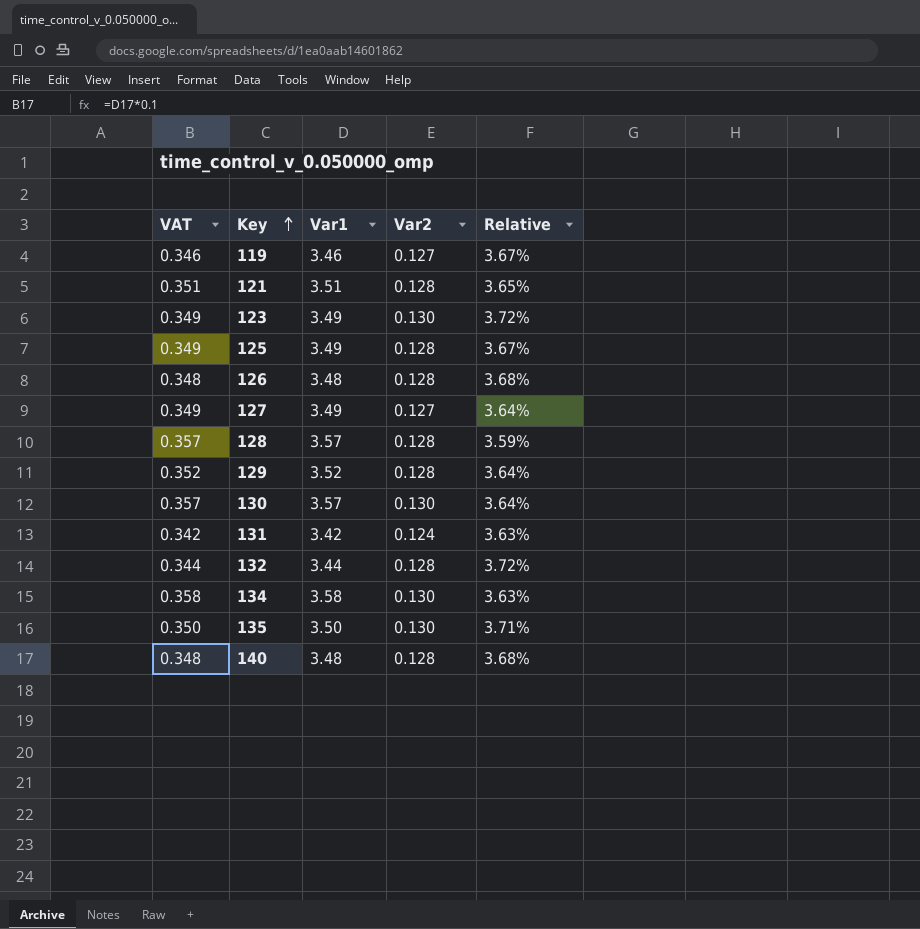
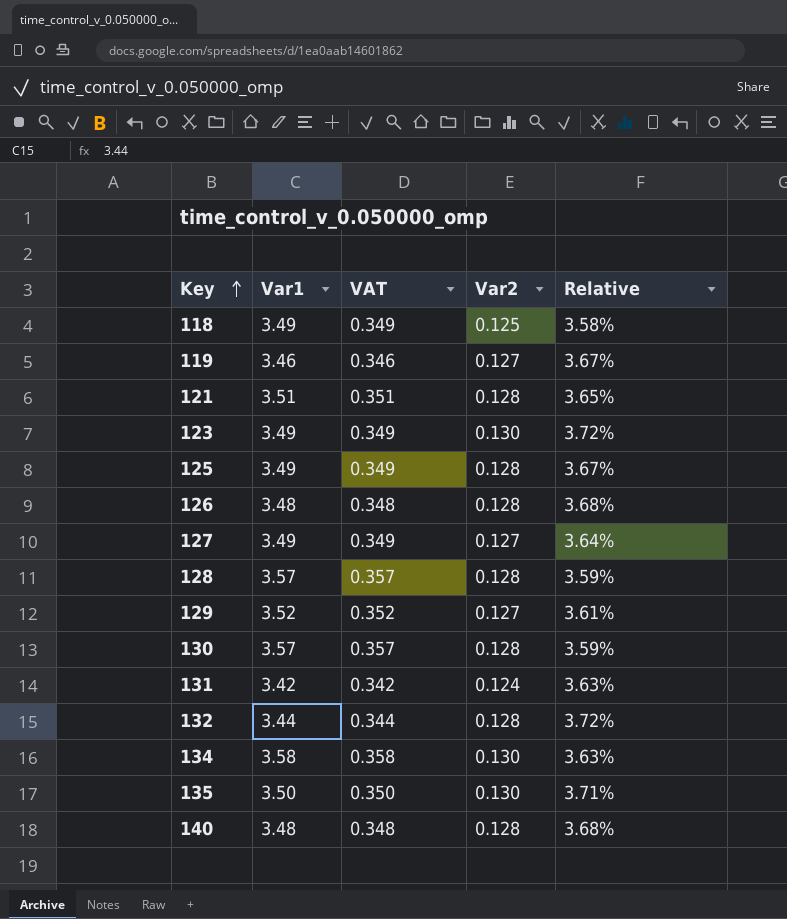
column VAT | position: 1 -> 3
row 118: none -> 3.49 | 0.349 | 0.125 | 3.58%
129 | Var2: 0.128 -> 0.127
129 | Relative: 3.64% -> 3.61%
130 | Var2: 0.130 -> 0.128
130 | Relative: 3.64% -> 3.59%

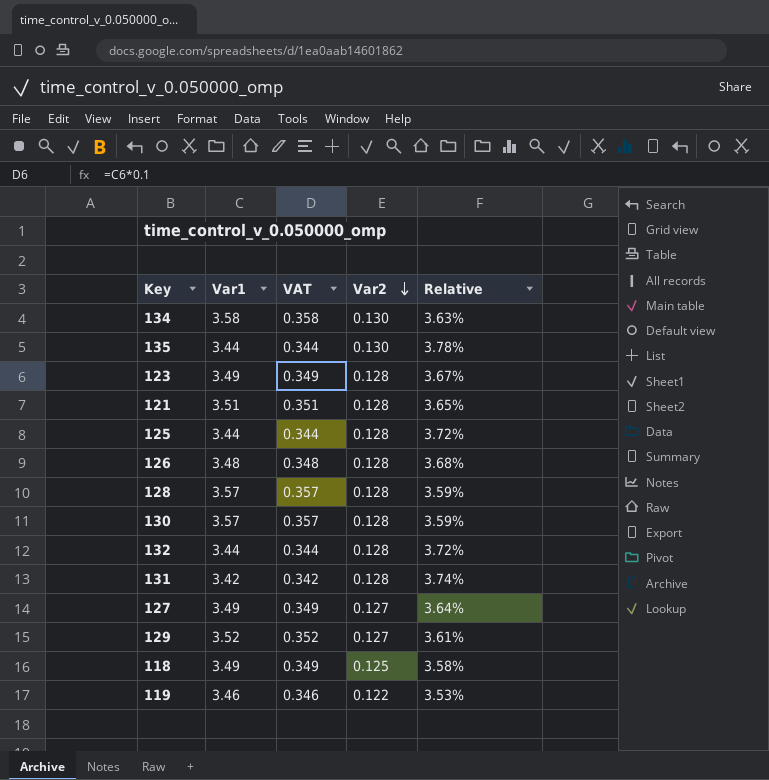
row order: Key ascending -> Var2 descending
row 140: 3.48 | 0.348 | 0.128 | 3.68% -> none
135 | Var1: 3.50 -> 3.44
135 | VAT: 0.350 -> 0.344
135 | Relative: 3.71% -> 3.78%
123 | Var2: 0.130 -> 0.128
123 | Relative: 3.72% -> 3.67%
125 | Var1: 3.49 -> 3.44
125 | VAT: 0.349 -> 0.344
125 | Relative: 3.67% -> 3.72%
131 | Var2: 0.124 -> 0.128
131 | Relative: 3.63% -> 3.74%
119 | Var2: 0.127 -> 0.122
119 | Relative: 3.67% -> 3.53%

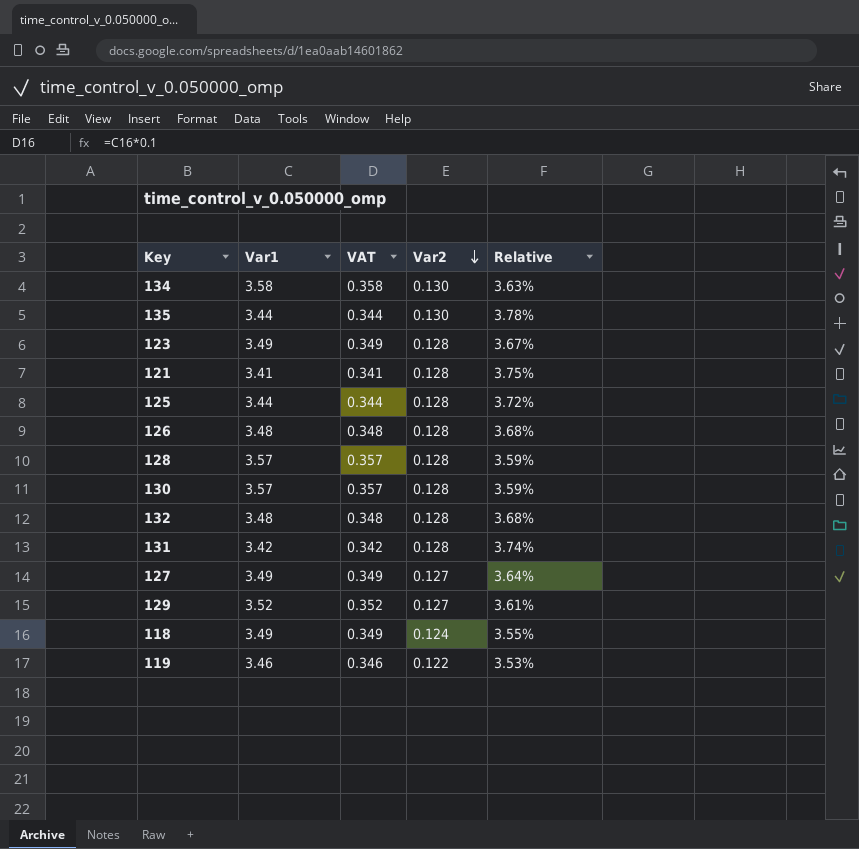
121 | Var1: 3.51 -> 3.41
121 | VAT: 0.351 -> 0.341
121 | Relative: 3.65% -> 3.75%
132 | Var1: 3.44 -> 3.48
132 | VAT: 0.344 -> 0.348
132 | Relative: 3.72% -> 3.68%
118 | Var2: 0.125 -> 0.124
118 | Relative: 3.58% -> 3.55%

